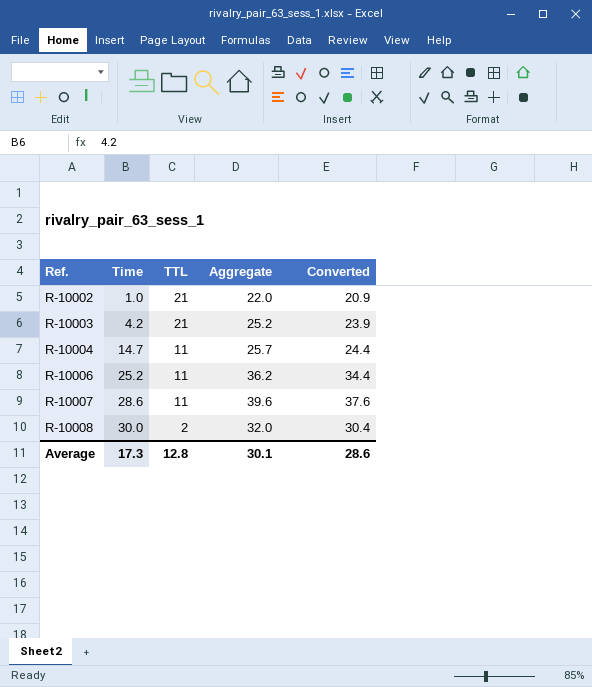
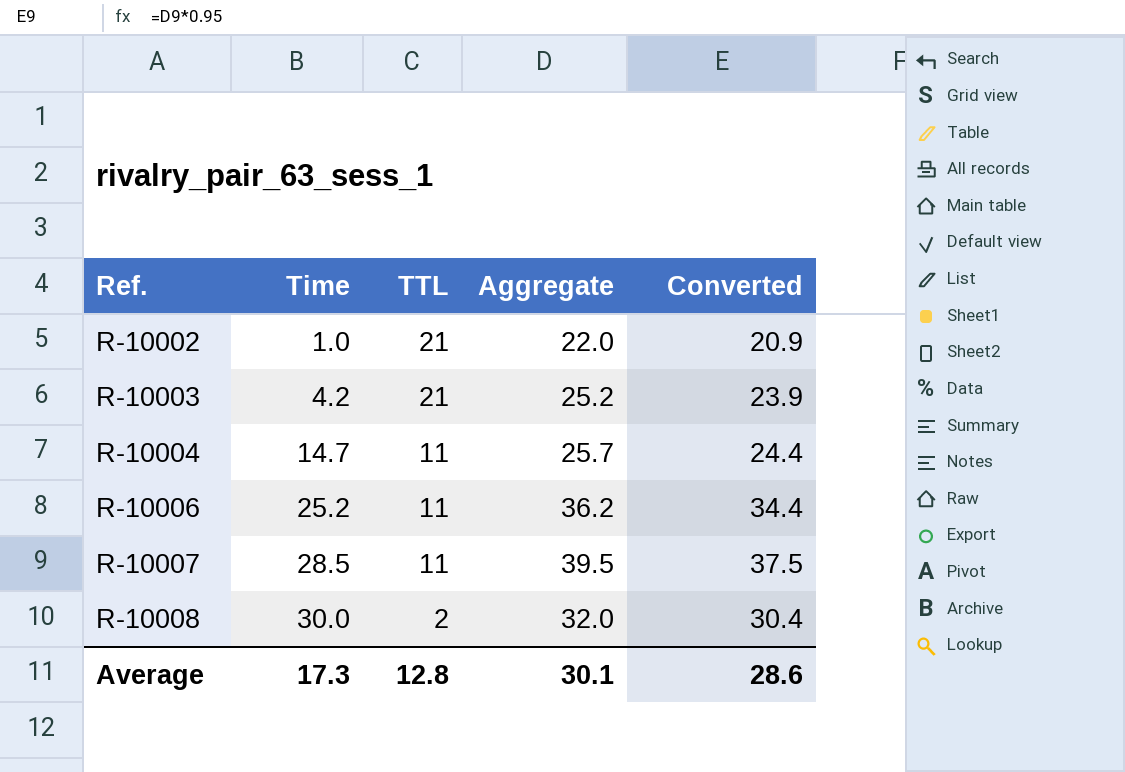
R-10007 | Time: 28.6 -> 28.5
R-10007 | Aggregate: 39.6 -> 39.5
R-10007 | Converted: 37.6 -> 37.5

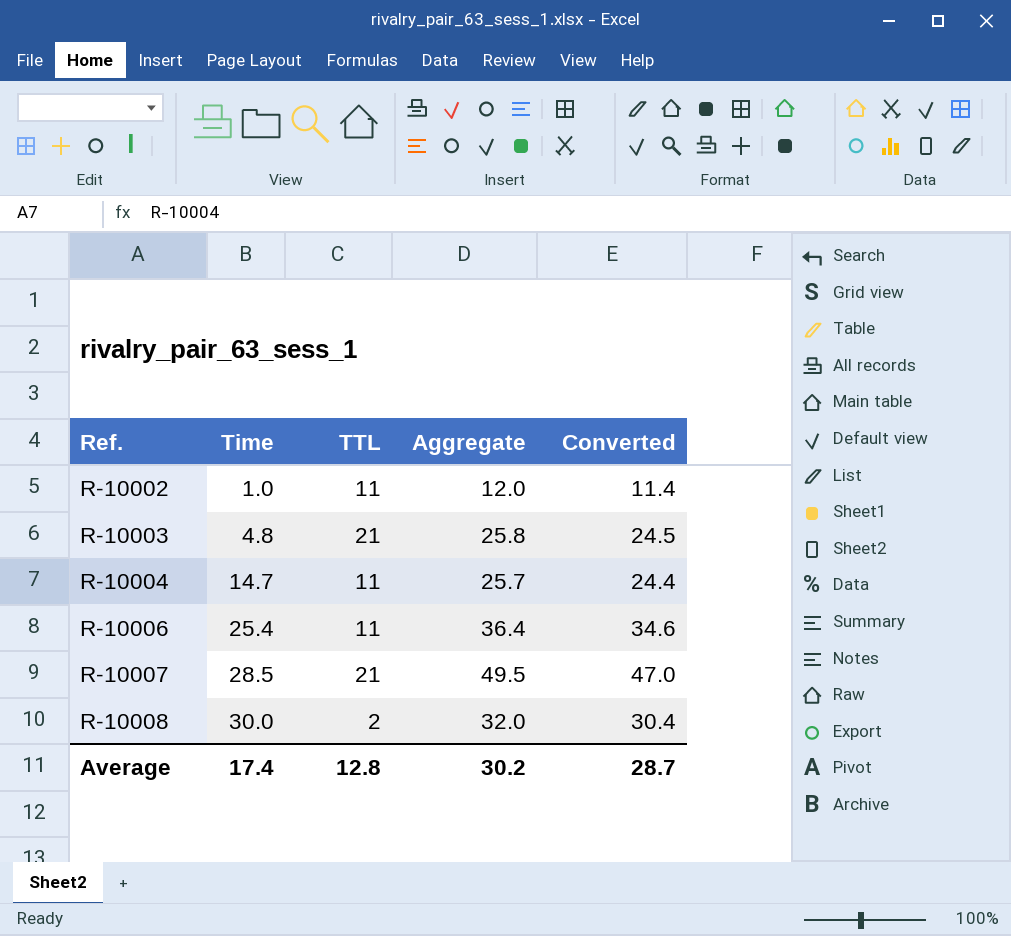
R-10002 | TTL: 21 -> 11
R-10002 | Aggregate: 22.0 -> 12.0
R-10002 | Converted: 20.9 -> 11.4
R-10003 | Time: 4.2 -> 4.8
R-10003 | Aggregate: 25.2 -> 25.8
R-10003 | Converted: 23.9 -> 24.5
R-10006 | Time: 25.2 -> 25.4
R-10006 | Aggregate: 36.2 -> 36.4
R-10006 | Converted: 34.4 -> 34.6
R-10007 | TTL: 11 -> 21
R-10007 | Aggregate: 39.5 -> 49.5
R-10007 | Converted: 37.5 -> 47.0
Average | Time: 17.3 -> 17.4
Average | Aggregate: 30.1 -> 30.2
Average | Converted: 28.6 -> 28.7

